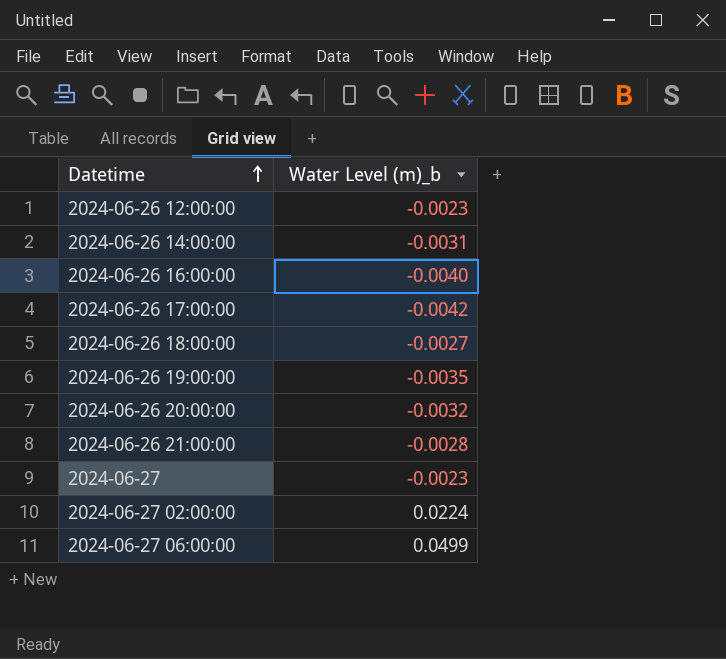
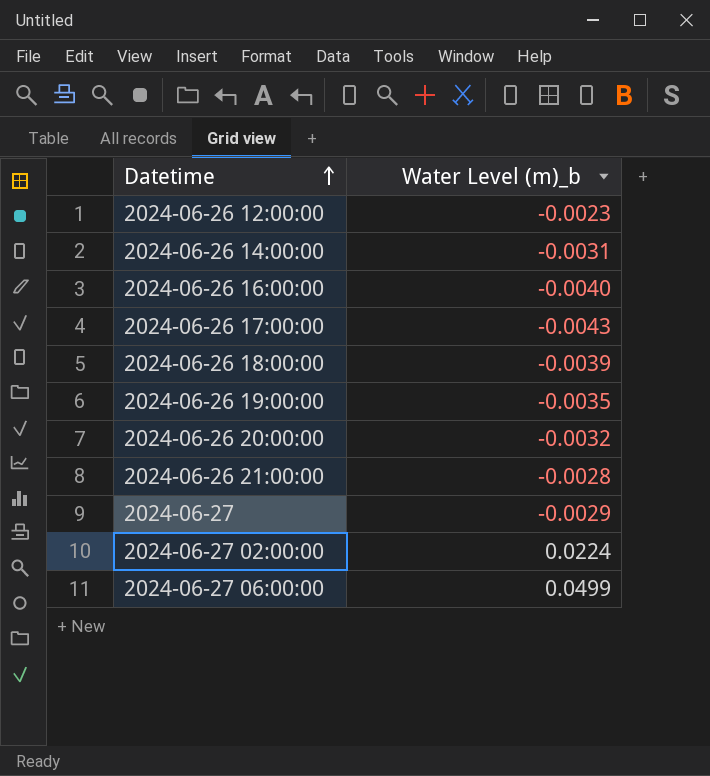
2024-06-26 17:00:00 | Water Level (m)_b: -0.0042 -> -0.0043
2024-06-26 18:00:00 | Water Level (m)_b: -0.0027 -> -0.0039
2024-06-27 | Water Level (m)_b: -0.0023 -> -0.0029

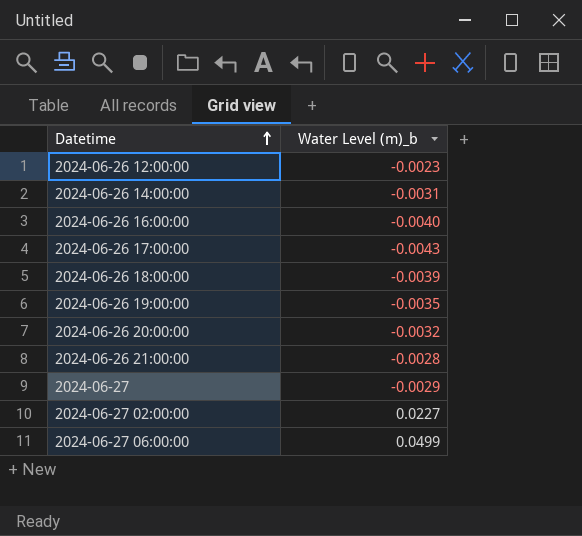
2024-06-27 02:00:00 | Water Level (m)_b: 0.0224 -> 0.0227

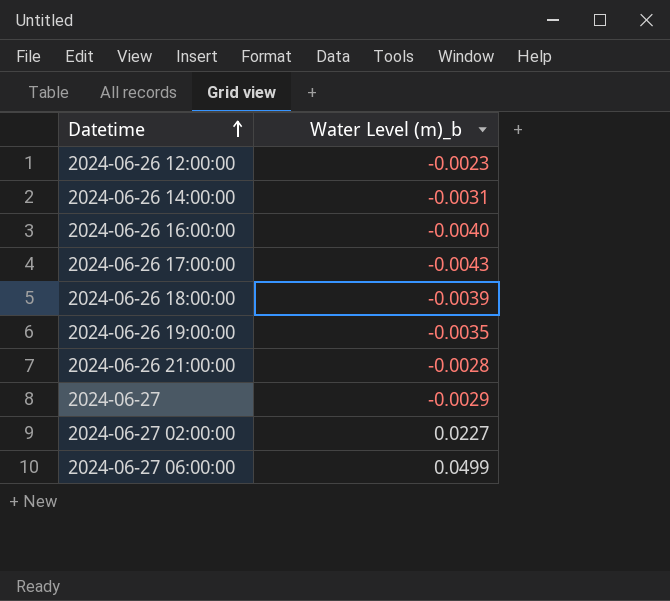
row 2024-06-26 20:00:00: -0.0032 -> none

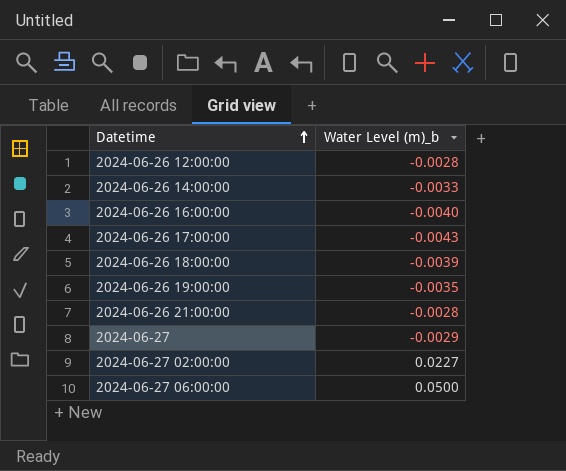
2024-06-26 12:00:00 | Water Level (m)_b: -0.0023 -> -0.0028
2024-06-26 14:00:00 | Water Level (m)_b: -0.0031 -> -0.0033
2024-06-27 06:00:00 | Water Level (m)_b: 0.0499 -> 0.0500

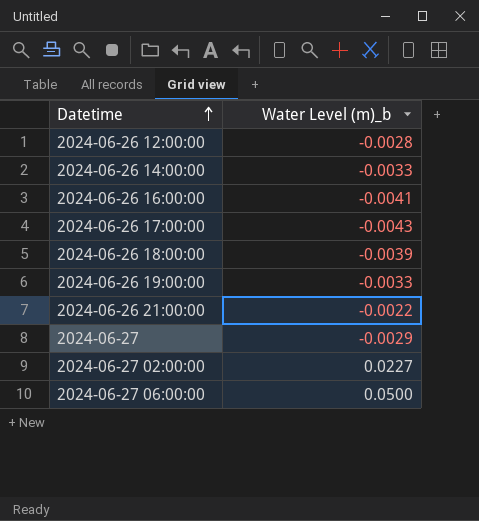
2024-06-26 16:00:00 | Water Level (m)_b: -0.0040 -> -0.0041
2024-06-26 19:00:00 | Water Level (m)_b: -0.0035 -> -0.0033
2024-06-26 21:00:00 | Water Level (m)_b: -0.0028 -> -0.0022

